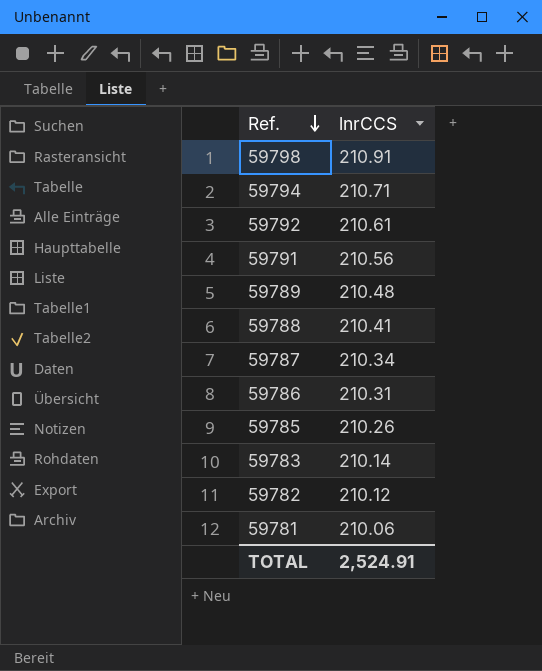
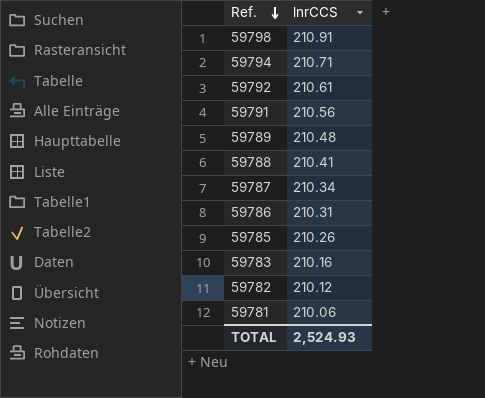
59783 | lnrCCS: 210.14 -> 210.16
TOTAL | lnrCCS: 2,524.91 -> 2,524.93

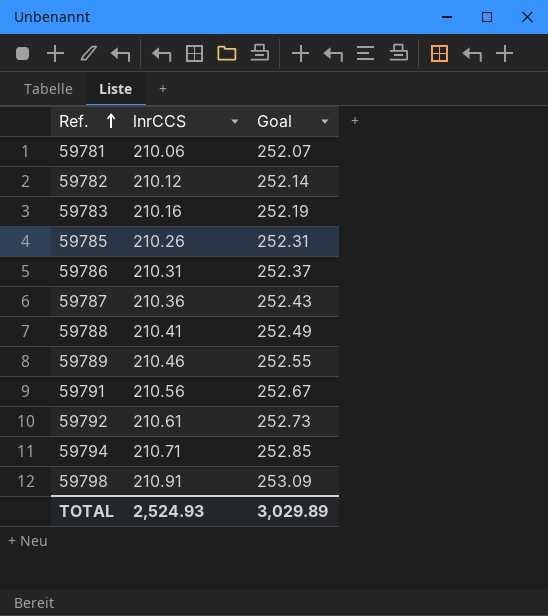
row order: Ref. descending -> Ref. ascending
column Goal | formula: none -> [lnrCCS] * 1.2
59787 | lnrCCS: 210.34 -> 210.36
59789 | lnrCCS: 210.48 -> 210.46

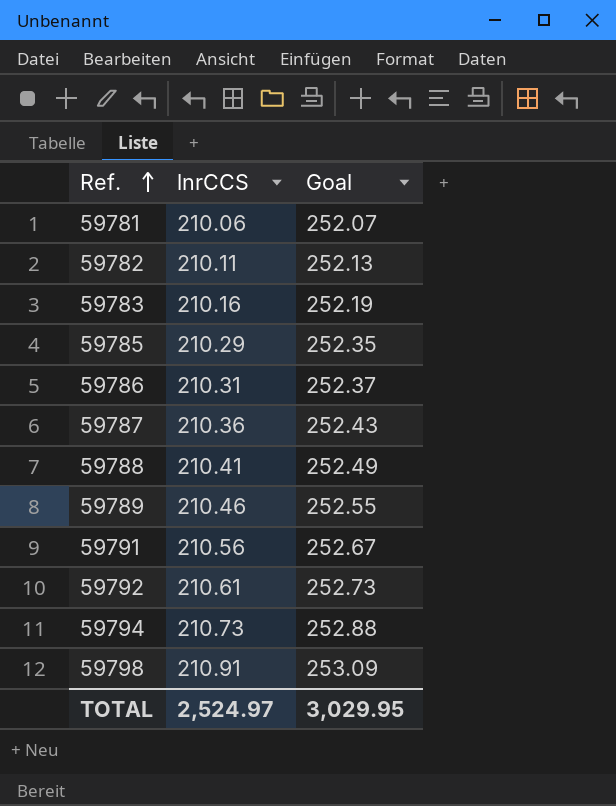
59782 | lnrCCS: 210.12 -> 210.11
59782 | Goal: 252.14 -> 252.13
59785 | lnrCCS: 210.26 -> 210.29
59785 | Goal: 252.31 -> 252.35
59794 | lnrCCS: 210.71 -> 210.73
59794 | Goal: 252.85 -> 252.88
TOTAL | lnrCCS: 2,524.93 -> 2,524.97
TOTAL | Goal: 3,029.89 -> 3,029.95

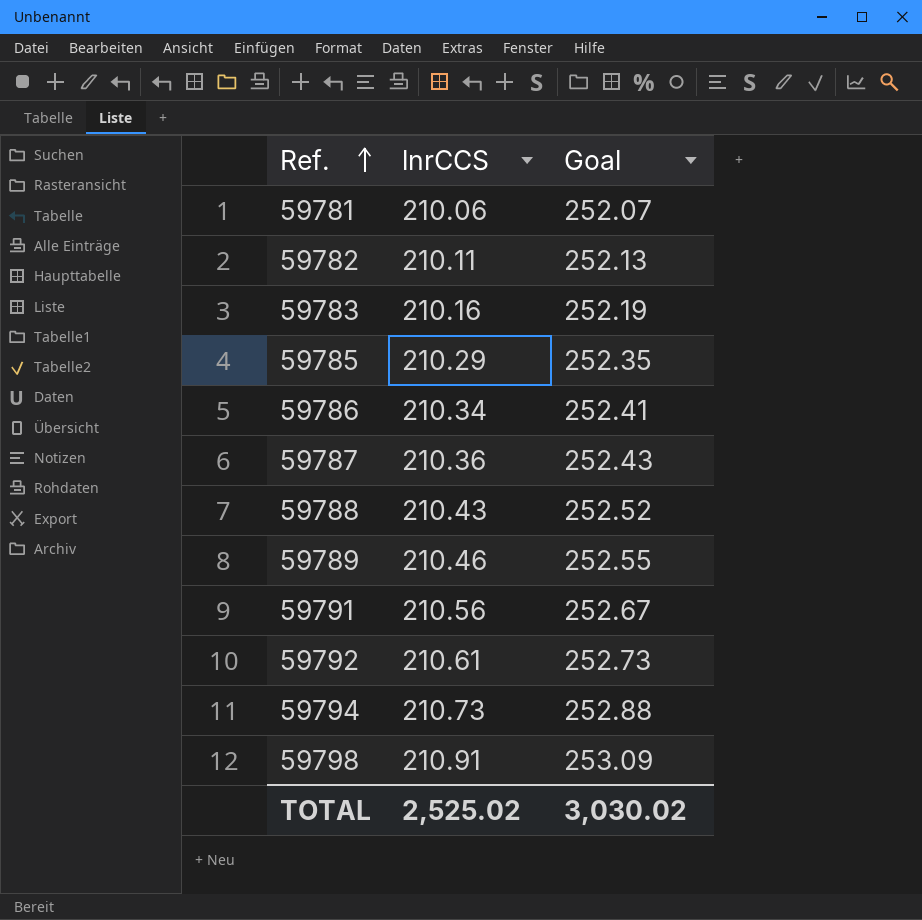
59786 | lnrCCS: 210.31 -> 210.34
59786 | Goal: 252.37 -> 252.41
59788 | lnrCCS: 210.41 -> 210.43
59788 | Goal: 252.49 -> 252.52
TOTAL | lnrCCS: 2,524.97 -> 2,525.02
TOTAL | Goal: 3,029.95 -> 3,030.02

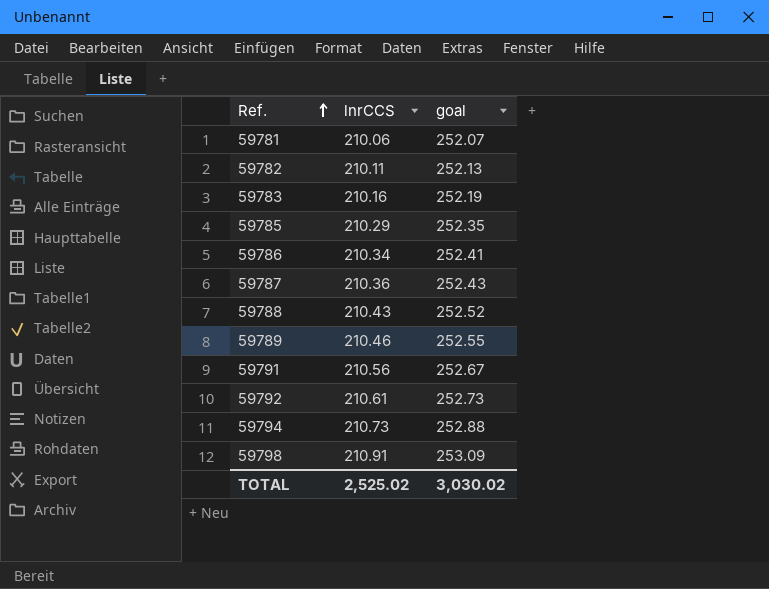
column name: Goal -> goal

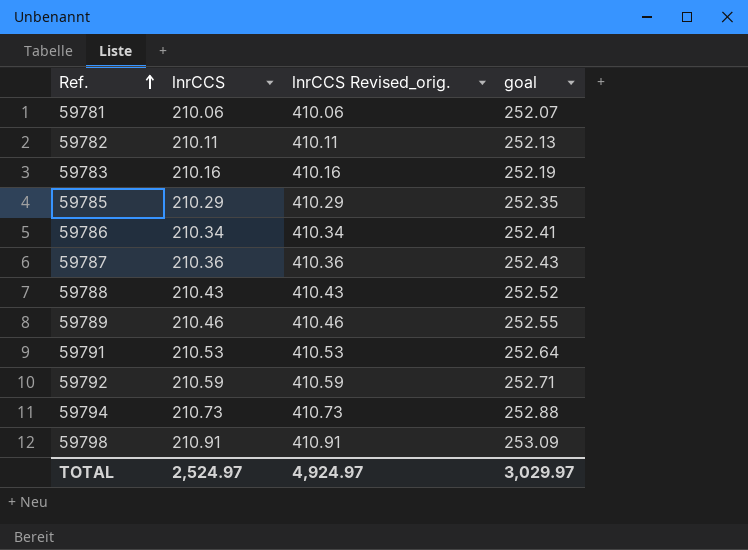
column lnrCCS Revised_orig. | formula: none -> [lnrCCS] + 200
59791 | lnrCCS: 210.56 -> 210.53
59791 | goal: 252.67 -> 252.64
59792 | lnrCCS: 210.61 -> 210.59
59792 | goal: 252.73 -> 252.71
TOTAL | lnrCCS: 2,525.02 -> 2,524.97
TOTAL | goal: 3,030.02 -> 3,029.97

